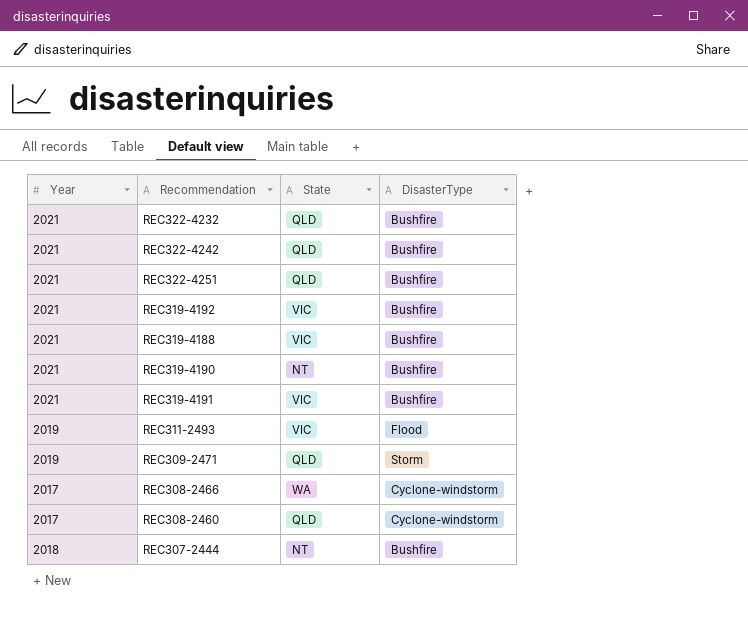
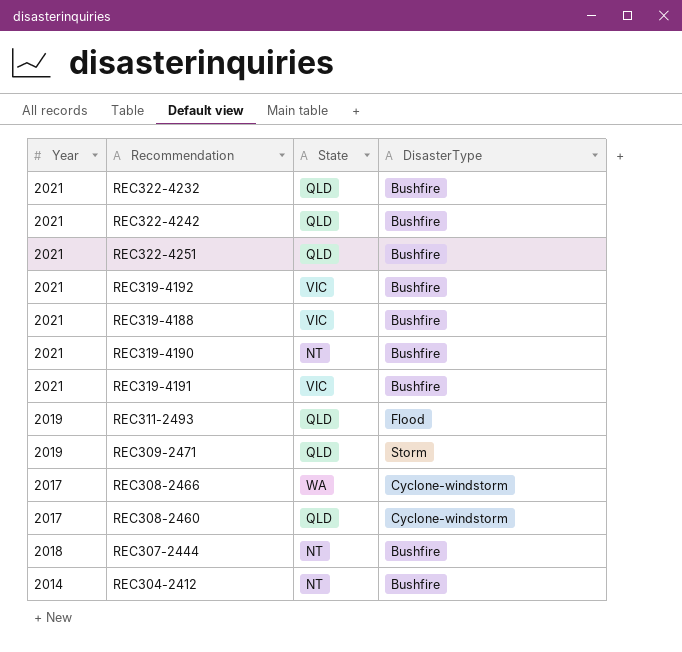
REC311-2493 | State: VIC -> QLD
row REC304-2412: none -> 2014 | NT | Bushfire

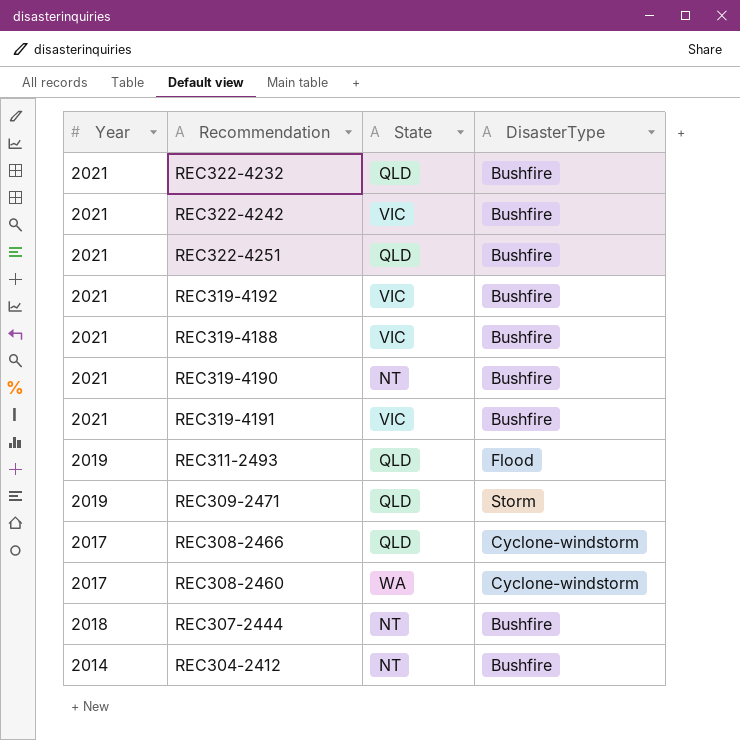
REC322-4242 | State: QLD -> VIC
REC308-2466 | State: WA -> QLD
REC308-2460 | State: QLD -> WA

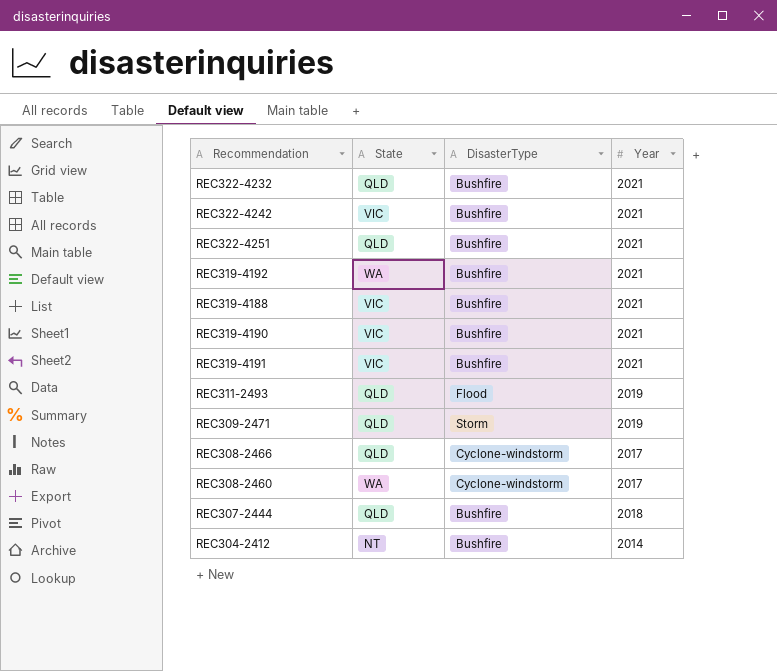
column Year | position: 1 -> 4
REC319-4192 | State: VIC -> WA
REC319-4190 | State: NT -> VIC
REC307-2444 | State: NT -> QLD

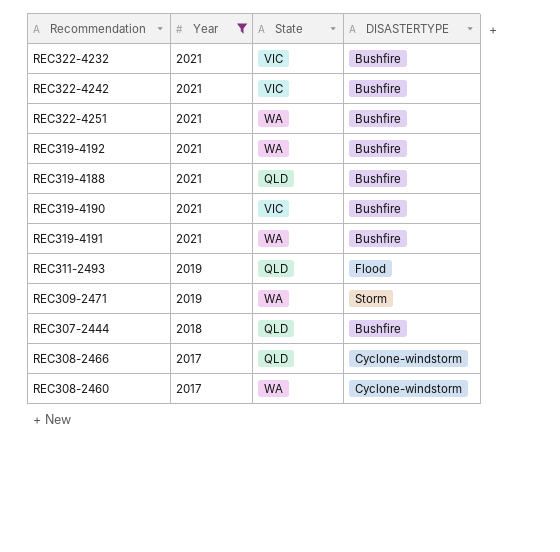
filter: none -> Year != 2014
row order: none -> Year descending
column Year | position: 4 -> 2
column name: DisasterType -> DISASTERTYPE
REC322-4232 | State: QLD -> VIC
REC322-4251 | State: QLD -> WA
REC319-4188 | State: VIC -> QLD
REC319-4191 | State: VIC -> WA
REC309-2471 | State: QLD -> WA

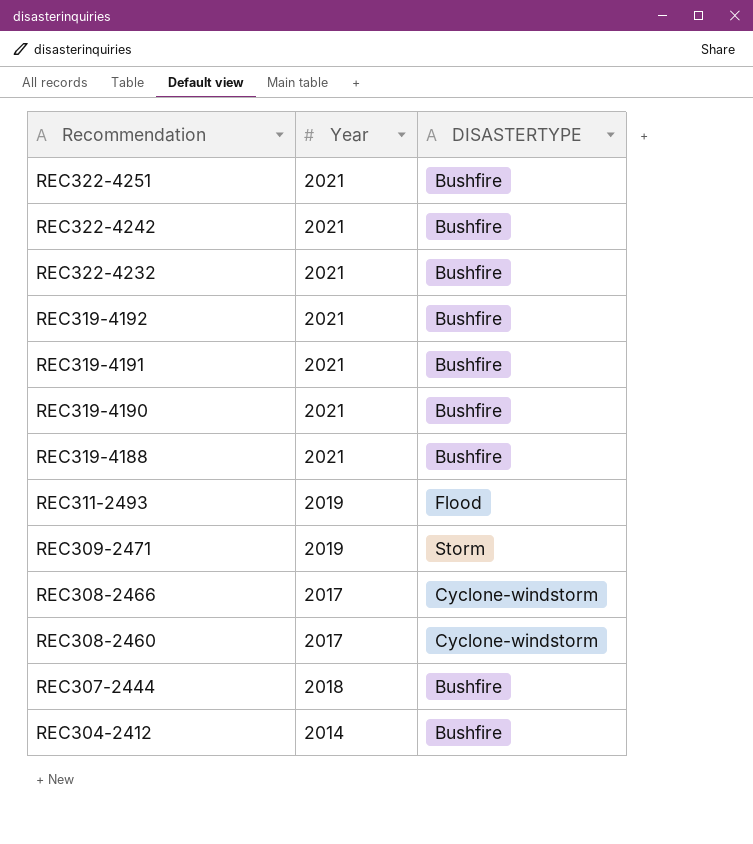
filter: Year != 2014 -> none
row order: Year descending -> Recommendation descending
column State | position: 3 -> none

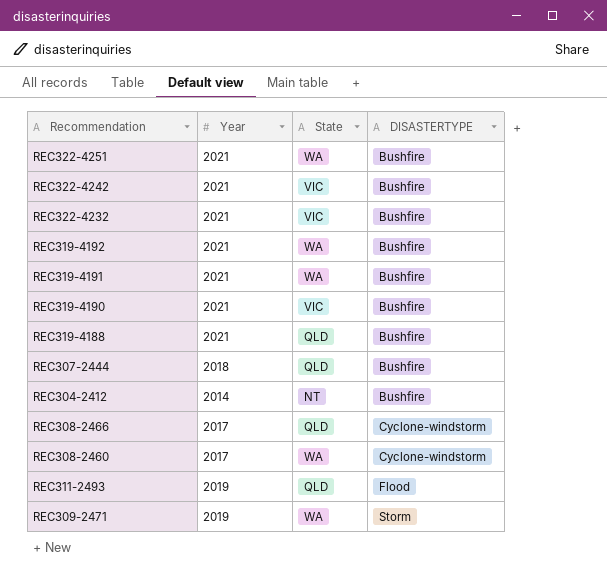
row order: Recommendation descending -> DISASTERTYPE ascending
column State | position: none -> 3

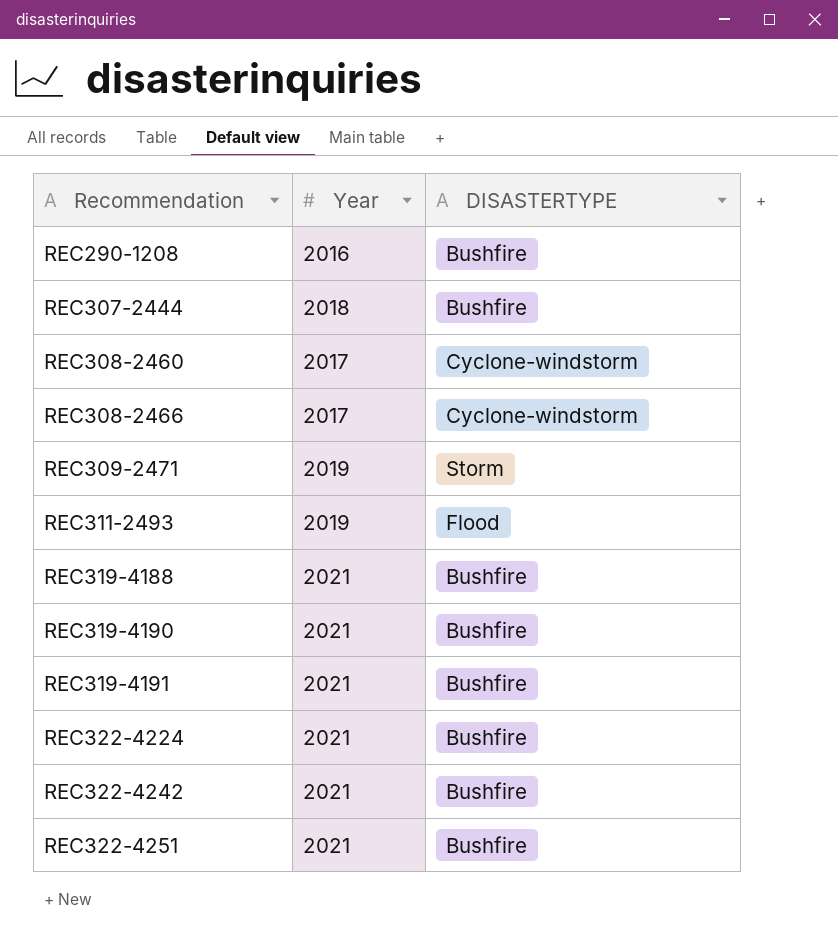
row order: DISASTERTYPE ascending -> Recommendation ascending
column State | position: 3 -> none
row REC322-4232: 2021 | VIC | Bushfire -> none
row REC319-4192: 2021 | WA | Bushfire -> none
row REC304-2412: 2014 | NT | Bushfire -> none
row REC290-1208: none -> 2016 | Bushfire
row REC322-4224: none -> 2021 | Bushfire

